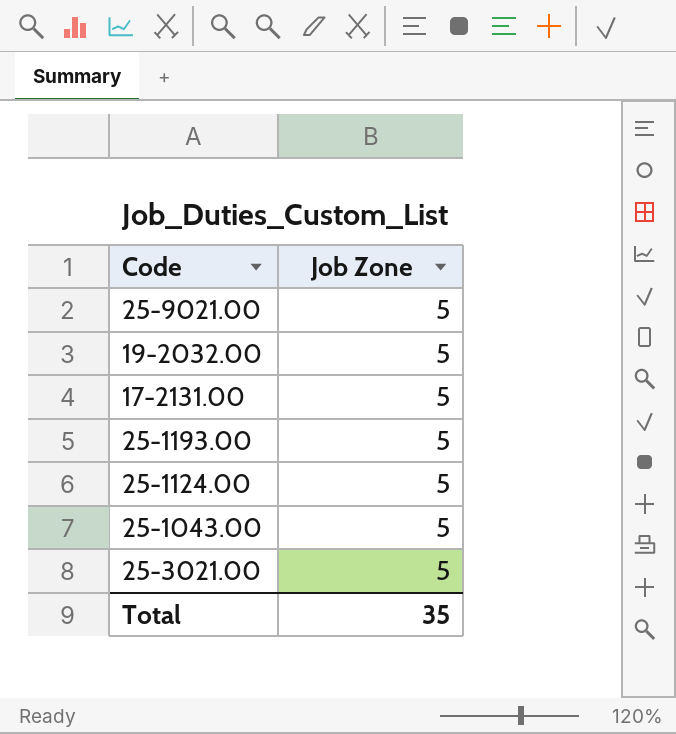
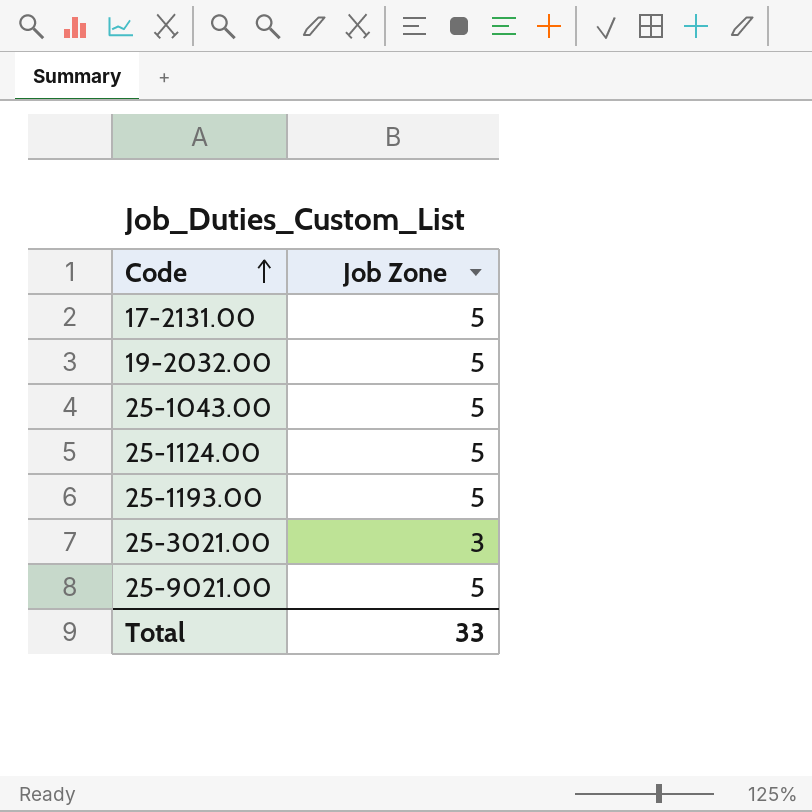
row order: none -> Code ascending
25-3021.00 | Job Zone: 5 -> 3
Total | Job Zone: 35 -> 33

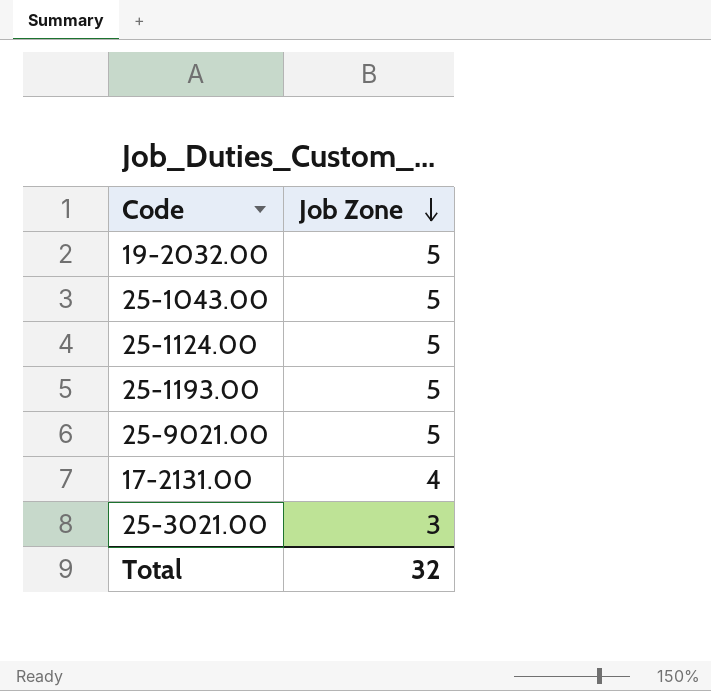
row order: Code ascending -> Job Zone descending
17-2131.00 | Job Zone: 5 -> 4
Total | Job Zone: 33 -> 32

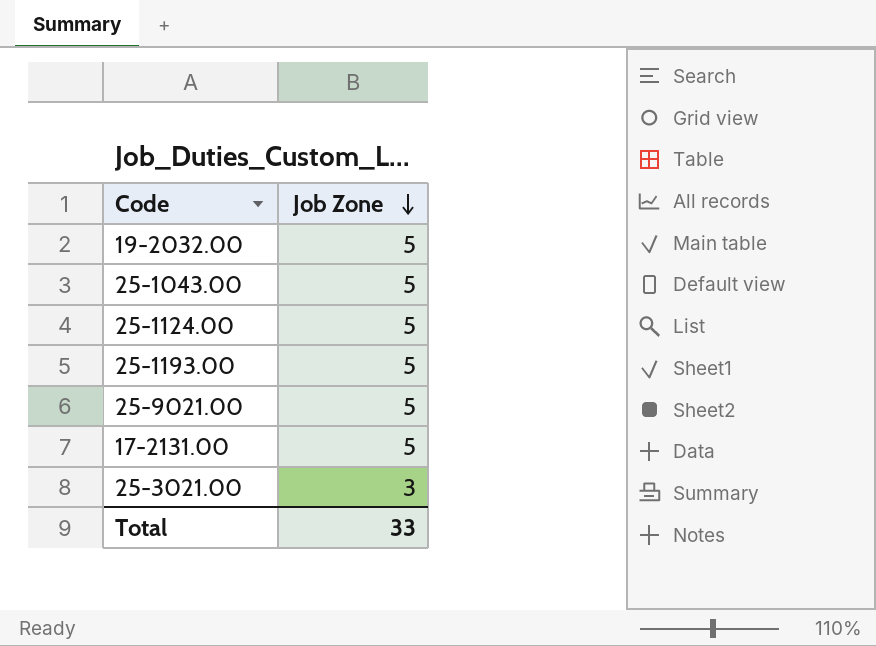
17-2131.00 | Job Zone: 4 -> 5
Total | Job Zone: 32 -> 33

